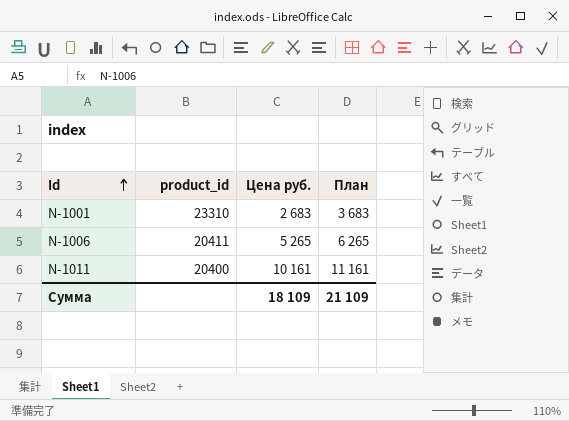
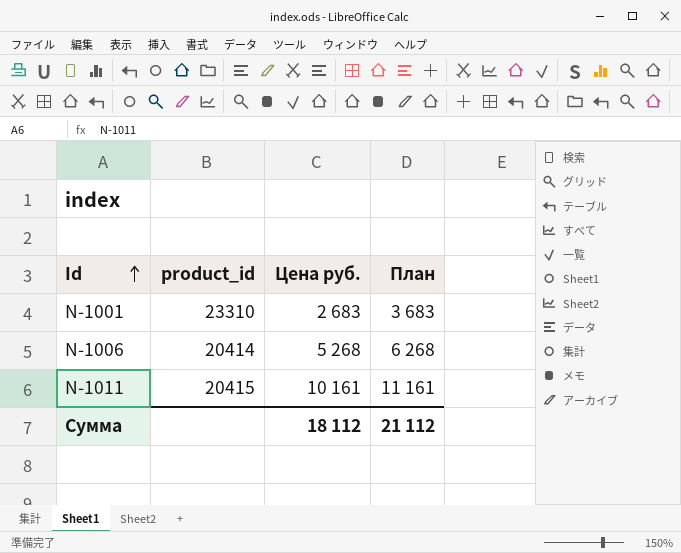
N-1006 | product_id: 20411 -> 20414
N-1006 | Цена руб.: 5 265 -> 5 268
N-1006 | План: 6 265 -> 6 268
N-1011 | product_id: 20400 -> 20415
Сумма | Цена руб.: 18 109 -> 18 112
Сумма | План: 21 109 -> 21 112

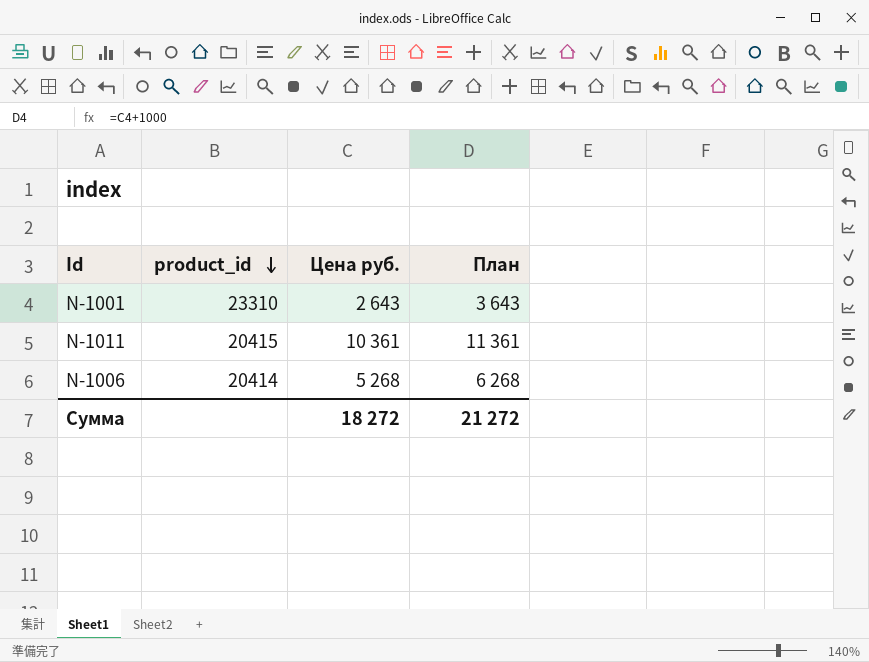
row order: Id ascending -> product_id descending
N-1001 | Цена руб.: 2 683 -> 2 643
N-1001 | План: 3 683 -> 3 643
N-1011 | Цена руб.: 10 161 -> 10 361
N-1011 | План: 11 161 -> 11 361
Сумма | Цена руб.: 18 112 -> 18 272
Сумма | План: 21 112 -> 21 272

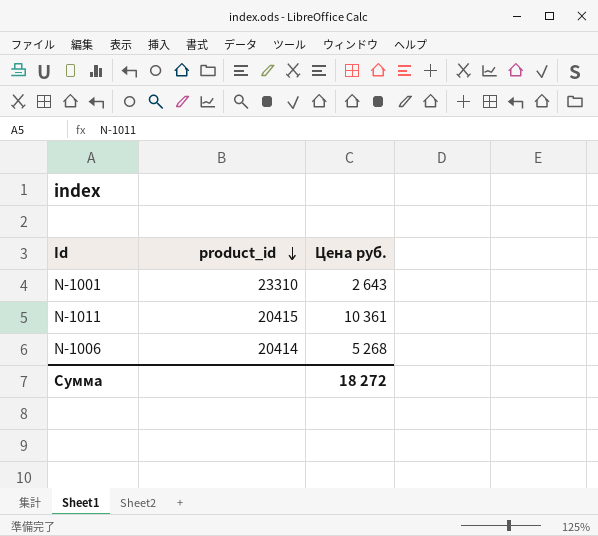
column План | formula: [Цена руб.] + 1000 -> none

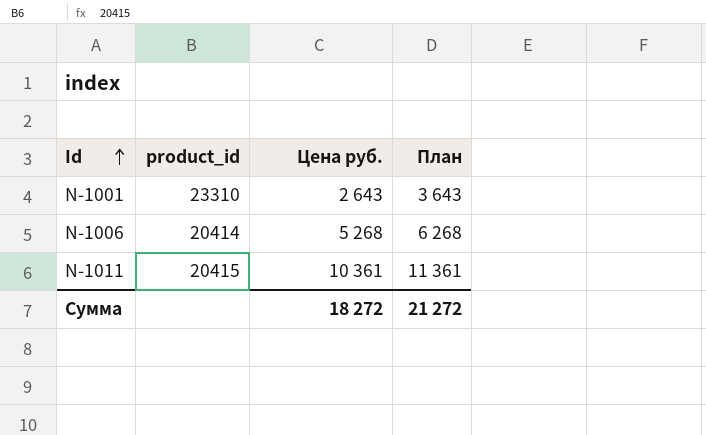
row order: product_id descending -> Id ascending
column План | formula: none -> [Цена руб.] + 1000

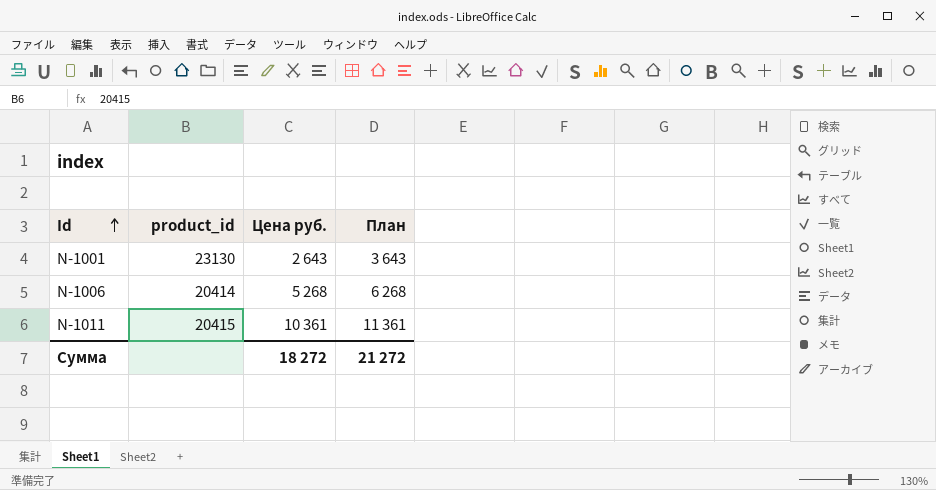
N-1001 | product_id: 23310 -> 23130

